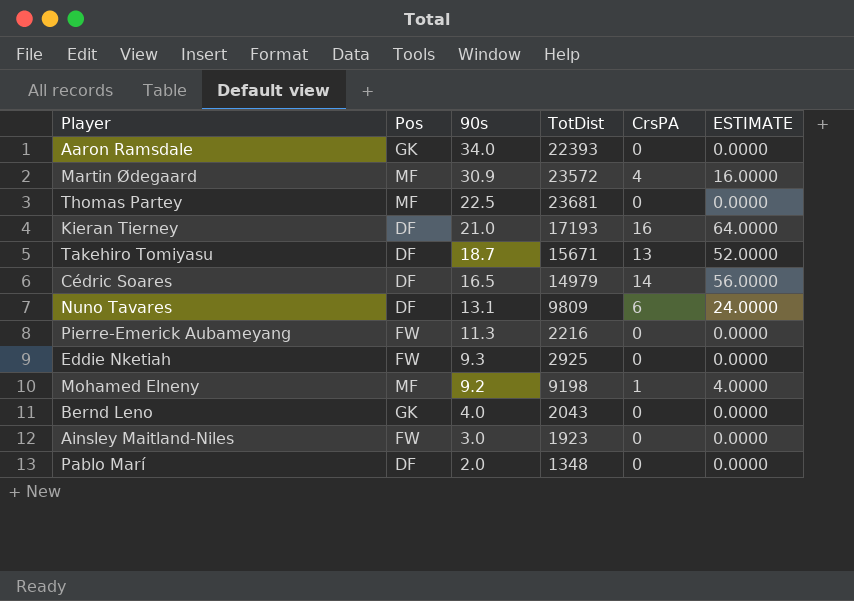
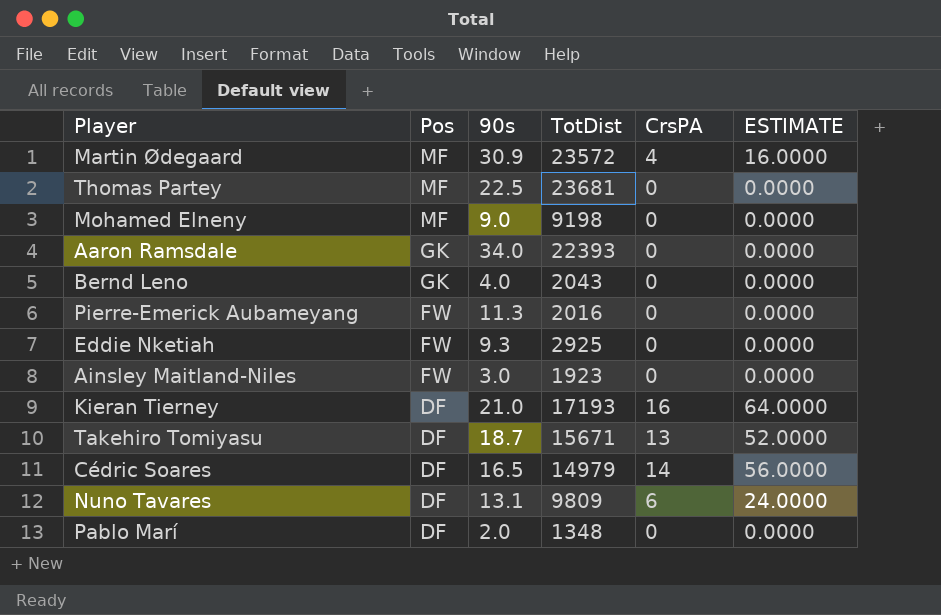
row order: 90s descending -> Pos descending
Mohamed Elneny | 90s: 9.2 -> 9.0
Mohamed Elneny | CrsPA: 1 -> 0
Mohamed Elneny | ESTIMATE: 4.0000 -> 0.0000
Pierre-Emerick Aubameyang | TotDist: 2216 -> 2016

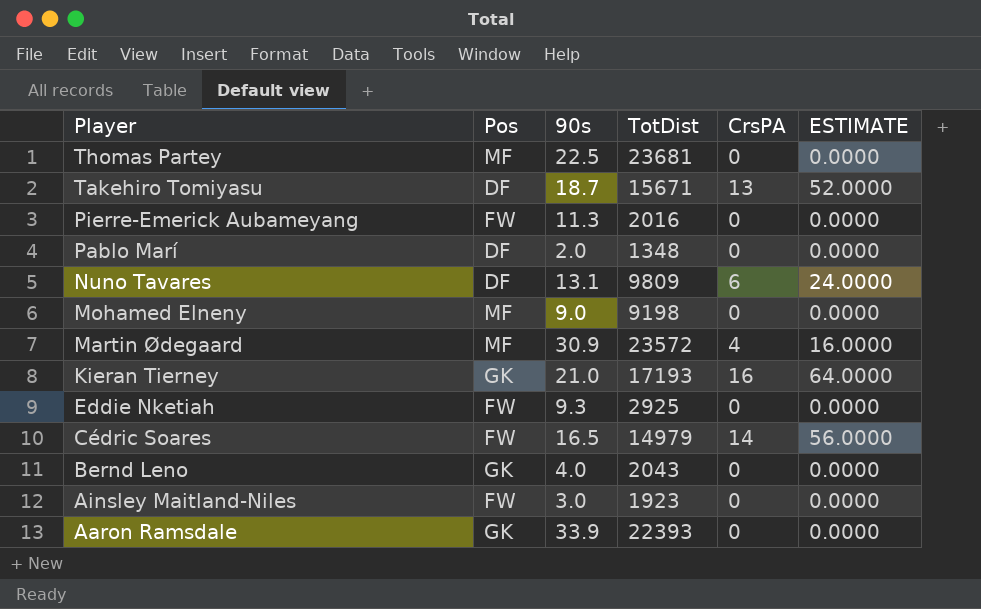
row order: Pos descending -> Player descending
Kieran Tierney | Pos: DF -> GK
Cédric Soares | Pos: DF -> FW
Aaron Ramsdale | 90s: 34.0 -> 33.9

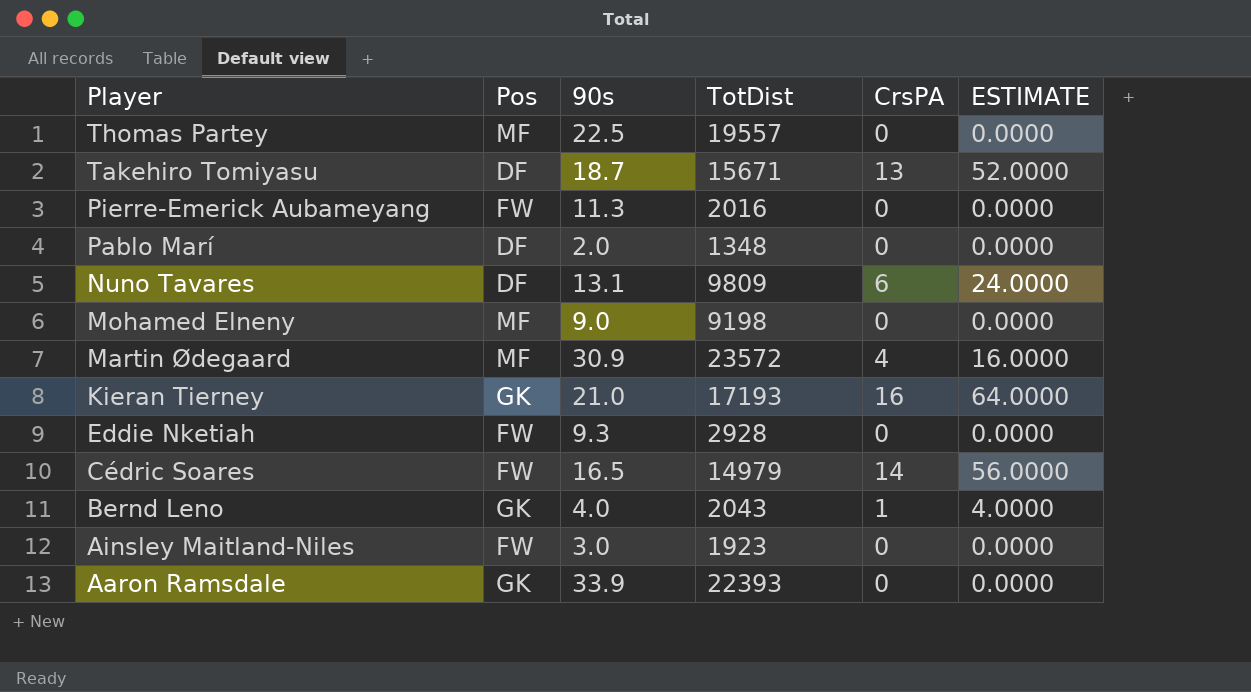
Thomas Partey | TotDist: 23681 -> 19557
Eddie Nketiah | TotDist: 2925 -> 2928
Bernd Leno | CrsPA: 0 -> 1
Bernd Leno | ESTIMATE: 0.0000 -> 4.0000

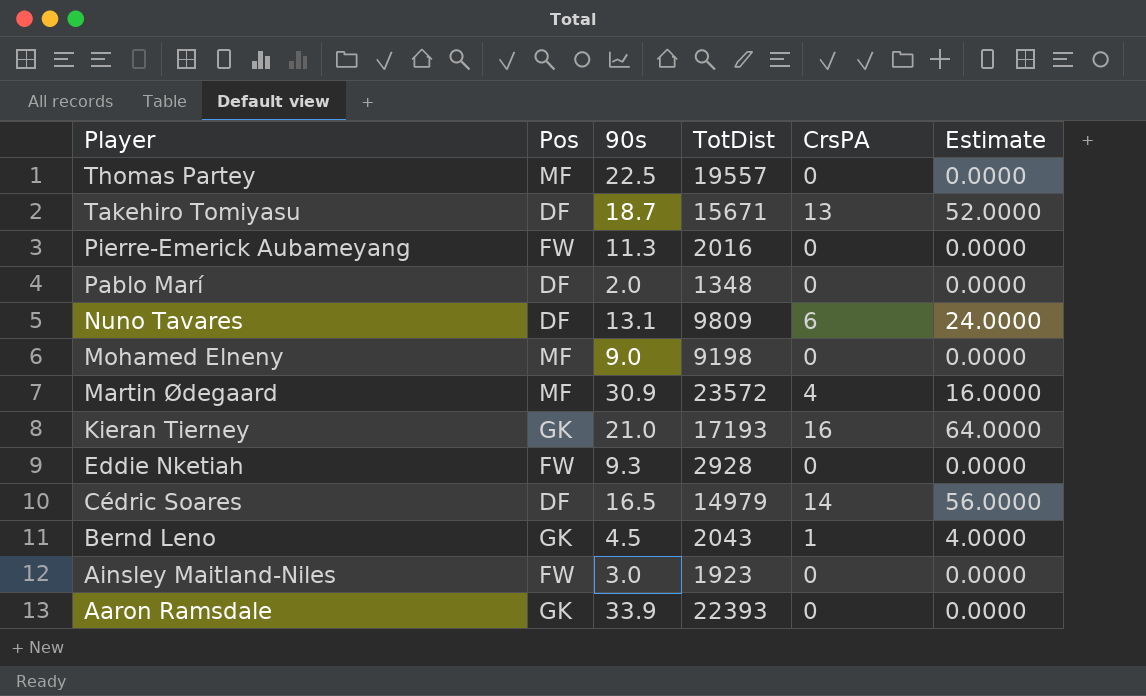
column name: ESTIMATE -> Estimate
Cédric Soares | Pos: FW -> DF
Bernd Leno | 90s: 4.0 -> 4.5

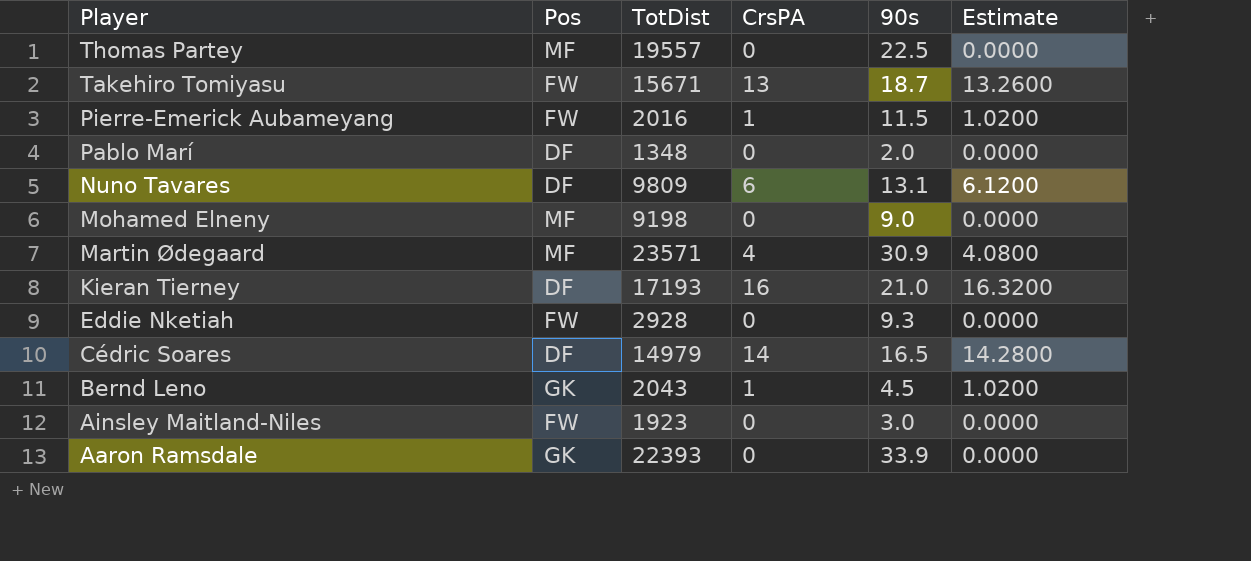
column 90s | position: 3 -> 5
column Estimate | formula: [CrsPA] * 4 -> [CrsPA] * 1.02
Takehiro Tomiyasu | Pos: DF -> FW
Pierre-Emerick Aubameyang | CrsPA: 0 -> 1
Pierre-Emerick Aubameyang | 90s: 11.3 -> 11.5
Martin Ødegaard | TotDist: 23572 -> 23571
Kieran Tierney | Pos: GK -> DF

